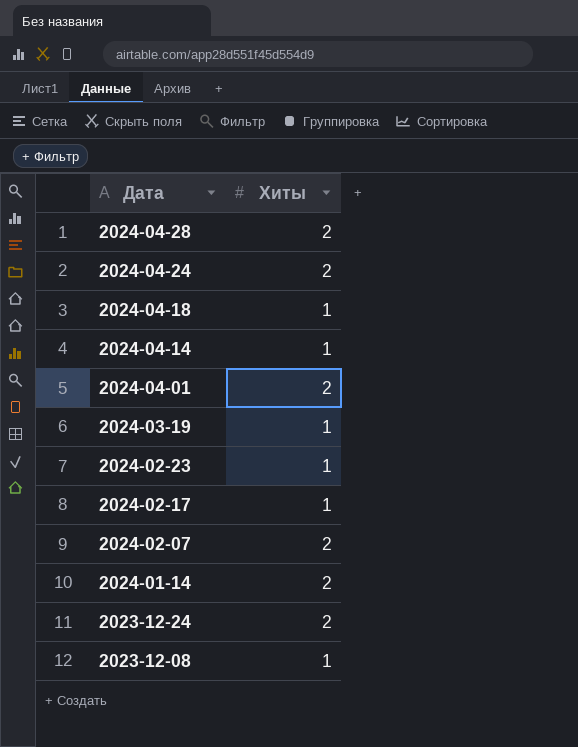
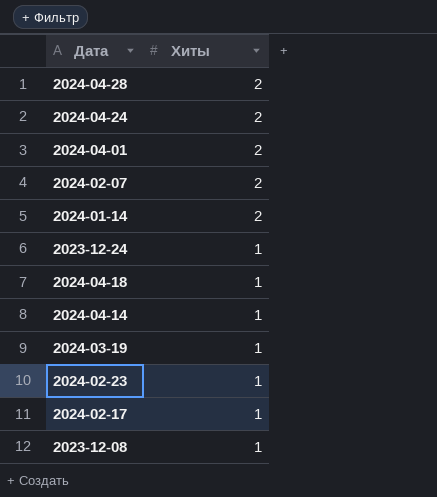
row order: Дата descending -> Хиты descending
2023-12-24 | Хиты: 2 -> 1

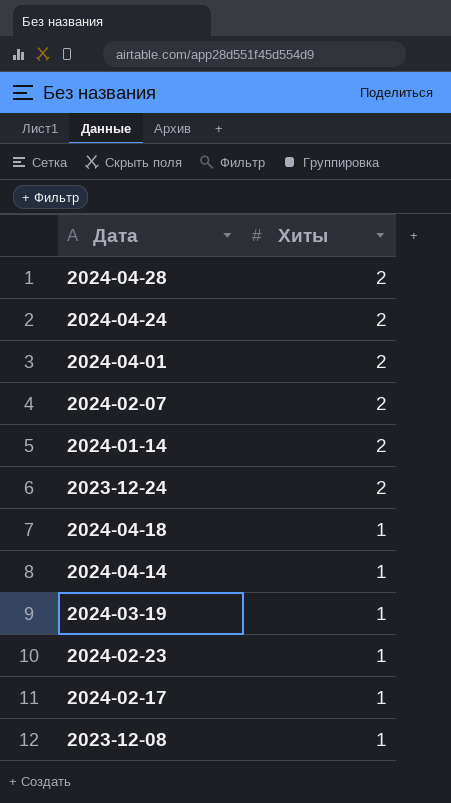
2023-12-24 | Хиты: 1 -> 2

